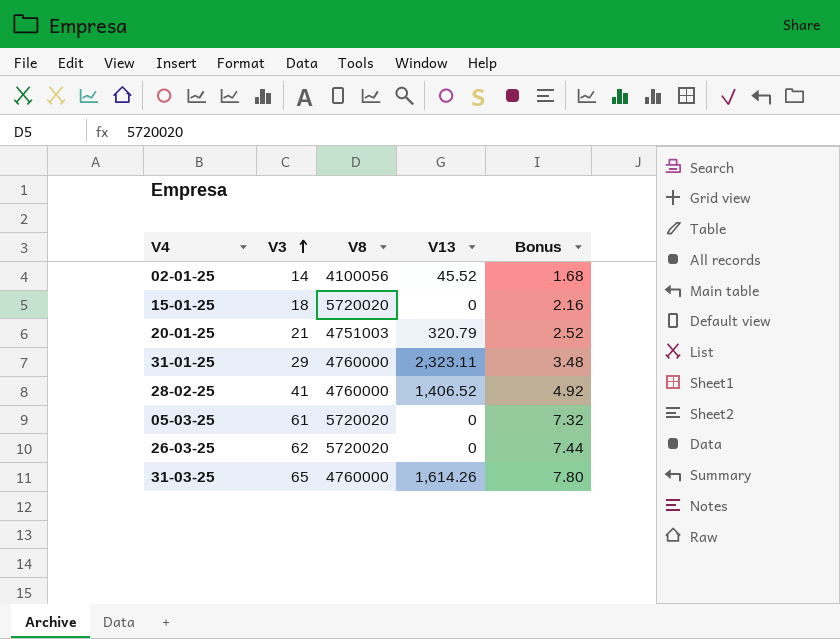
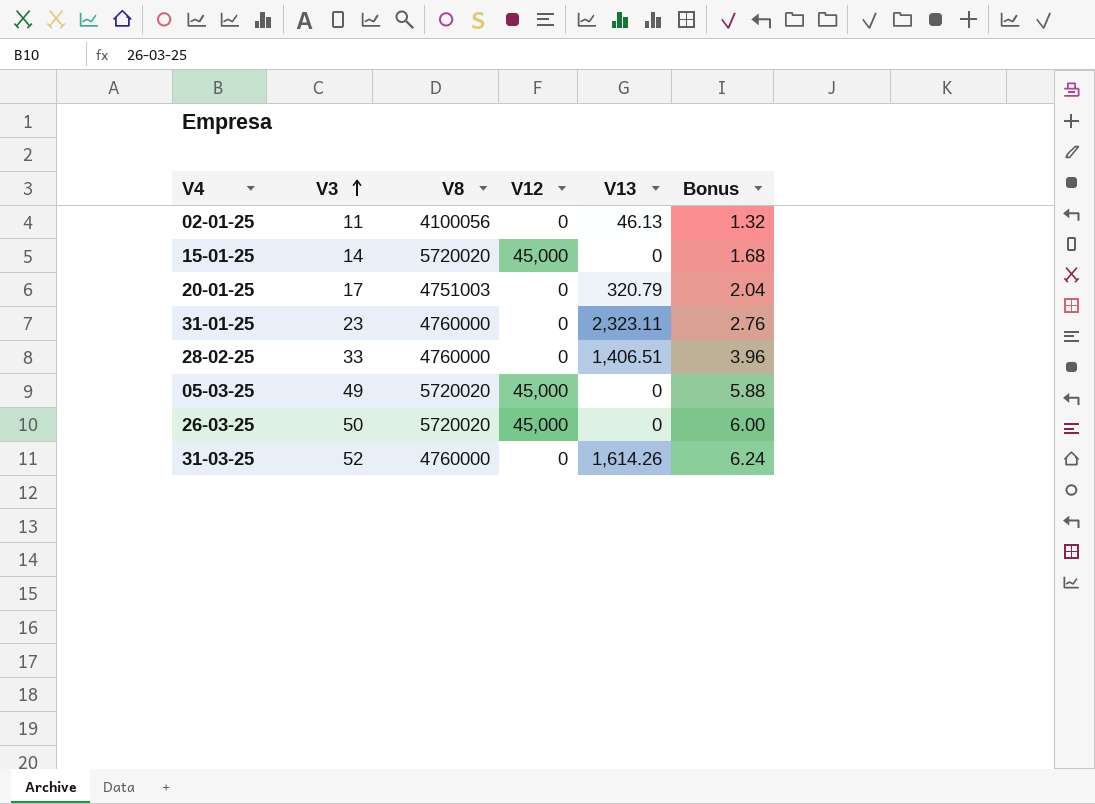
column V12 | position: none -> 4
02-01-25 | V3: 14 -> 11
02-01-25 | V13: 45.52 -> 46.13
02-01-25 | Bonus: 1.68 -> 1.32
15-01-25 | V3: 18 -> 14
15-01-25 | Bonus: 2.16 -> 1.68
20-01-25 | V3: 21 -> 17
20-01-25 | Bonus: 2.52 -> 2.04
31-01-25 | V3: 29 -> 23
31-01-25 | Bonus: 3.48 -> 2.76
28-02-25 | V3: 41 -> 33
28-02-25 | V13: 1,406.52 -> 1,406.51
28-02-25 | Bonus: 4.92 -> 3.96
05-03-25 | V3: 61 -> 49
05-03-25 | Bonus: 7.32 -> 5.88
26-03-25 | V3: 62 -> 50
26-03-25 | Bonus: 7.44 -> 6.00
31-03-25 | V3: 65 -> 52
31-03-25 | Bonus: 7.80 -> 6.24

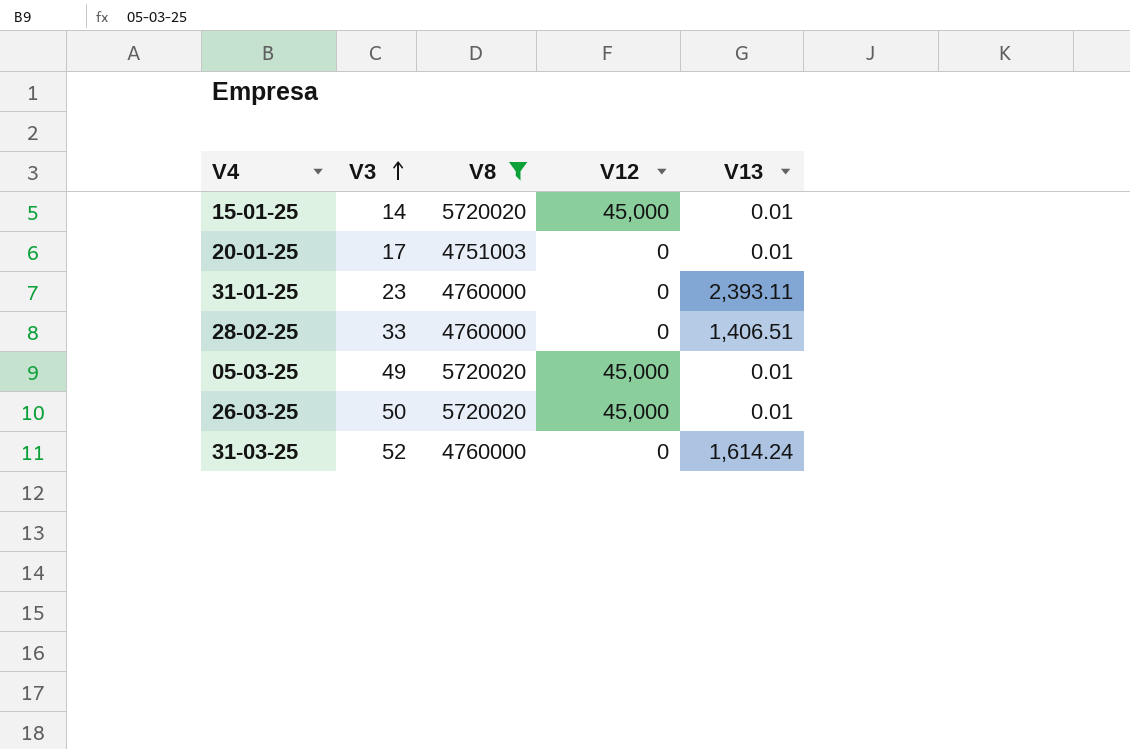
filter: none -> V8 != 4100056
column Bonus | formula: [V3] * 0.12 -> none
15-01-25 | V13: 0 -> 0.01
20-01-25 | V13: 320.79 -> 0.01
31-01-25 | V13: 2,323.11 -> 2,393.11
05-03-25 | V13: 0 -> 0.01
26-03-25 | V13: 0 -> 0.01
31-03-25 | V13: 1,614.26 -> 1,614.24

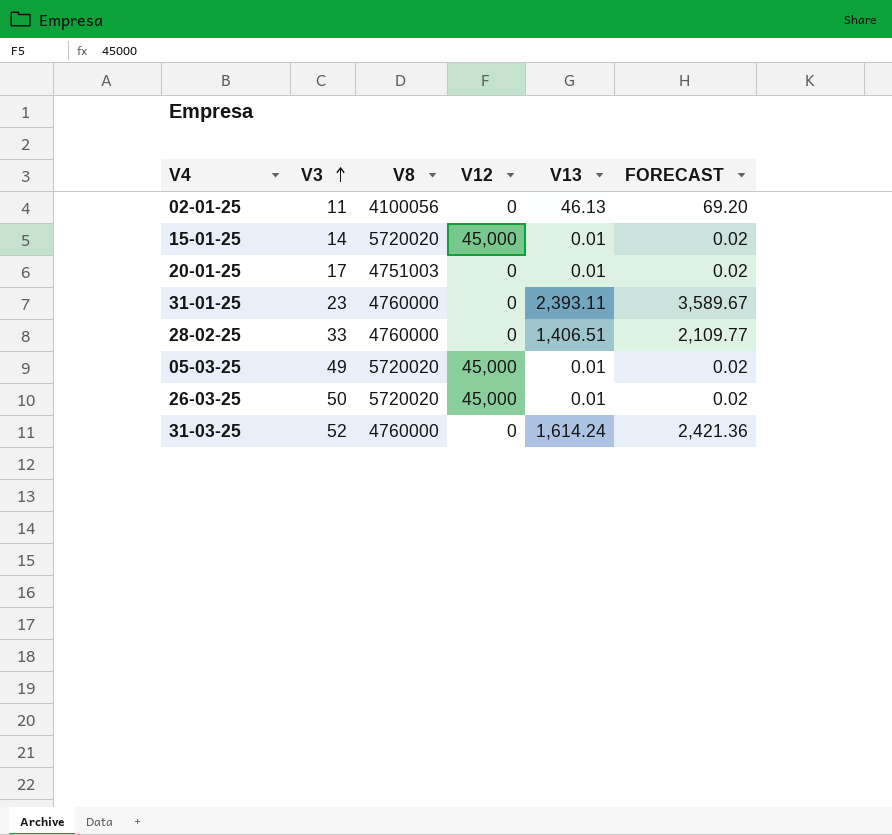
filter: V8 != 4100056 -> none
column FORECAST | formula: none -> [V13] * 1.5

